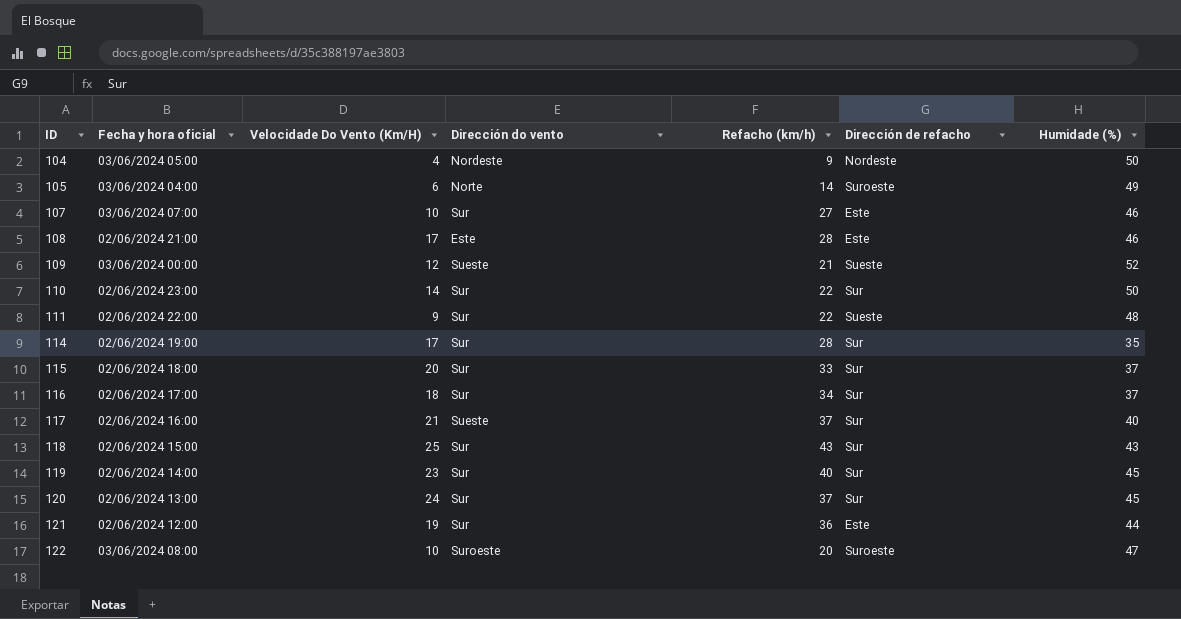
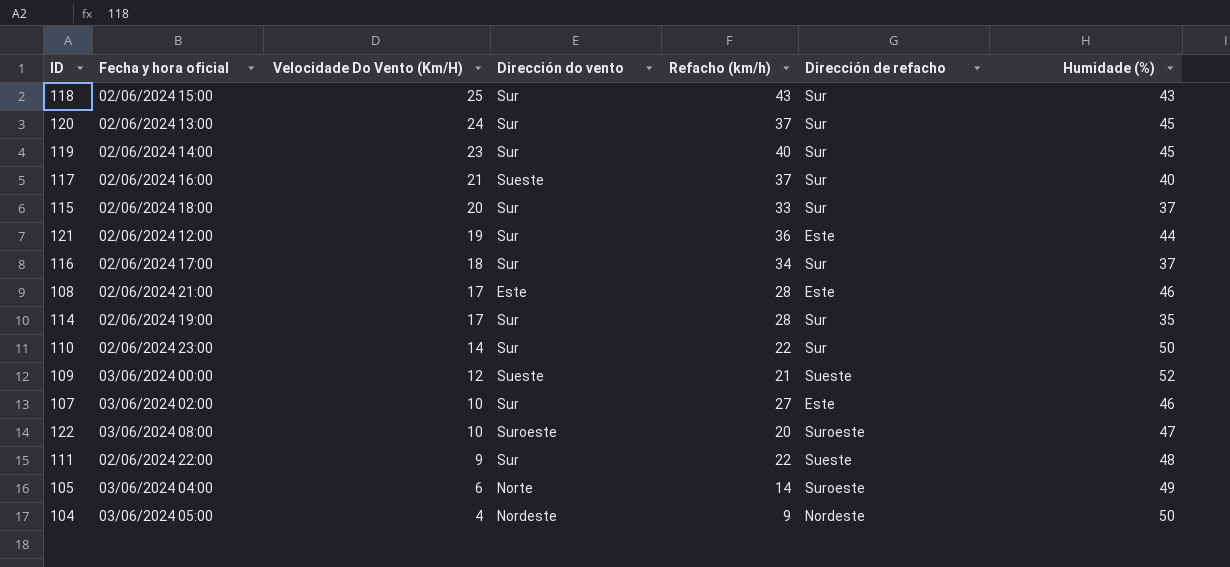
row order: ID ascending -> Velocidade Do Vento (Km/H) descending
107 | Fecha y hora oficial: 03/06/2024 07:00 -> 03/06/2024 02:00

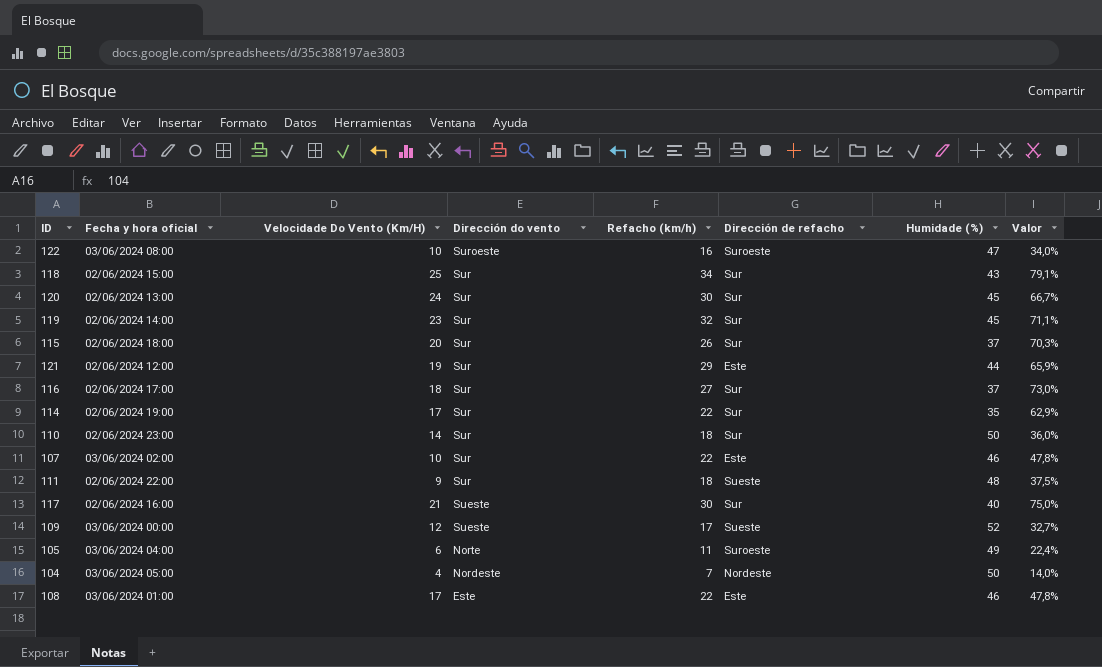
row order: Velocidade Do Vento (Km/H) descending -> Dirección do vento descending
column Valor | formula: none -> [Refacho (km/h)] / [Humidade (%)]
122 | Refacho (km/h): 20 -> 16
118 | Refacho (km/h): 43 -> 34
120 | Refacho (km/h): 37 -> 30
119 | Refacho (km/h): 40 -> 32
115 | Refacho (km/h): 33 -> 26
121 | Refacho (km/h): 36 -> 29
116 | Refacho (km/h): 34 -> 27
114 | Refacho (km/h): 28 -> 22
110 | Refacho (km/h): 22 -> 18
107 | Refacho (km/h): 27 -> 22
111 | Refacho (km/h): 22 -> 18
117 | Refacho (km/h): 37 -> 30
109 | Refacho (km/h): 21 -> 17
105 | Refacho (km/h): 14 -> 11
104 | Refacho (km/h): 9 -> 7
108 | Fecha y hora oficial: 02/06/2024 21:00 -> 03/06/2024 01:00
108 | Refacho (km/h): 28 -> 22

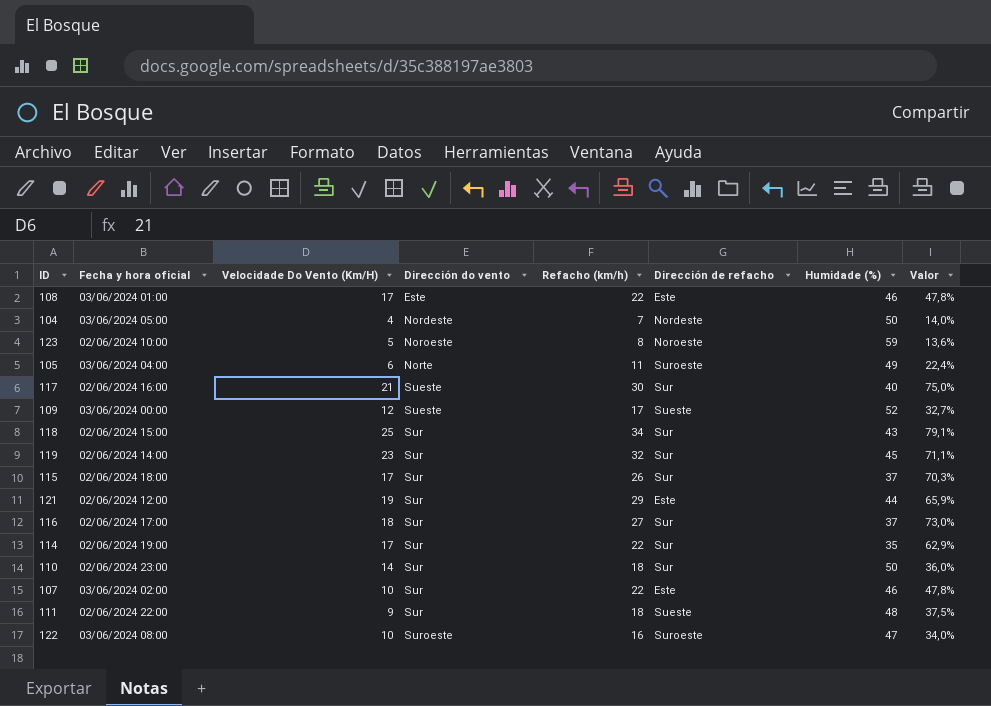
row order: Dirección do vento descending -> Dirección do vento ascending
row 120: 02/06/2024 13:00 | 24 | Sur | 30 | Sur | 45 | 66,7% -> none
row 123: none -> 02/06/2024 10:00 | 5 | Noroeste | 8 | Noroeste | 59 | 13,6%
115 | Velocidade Do Vento (Km/H): 20 -> 17

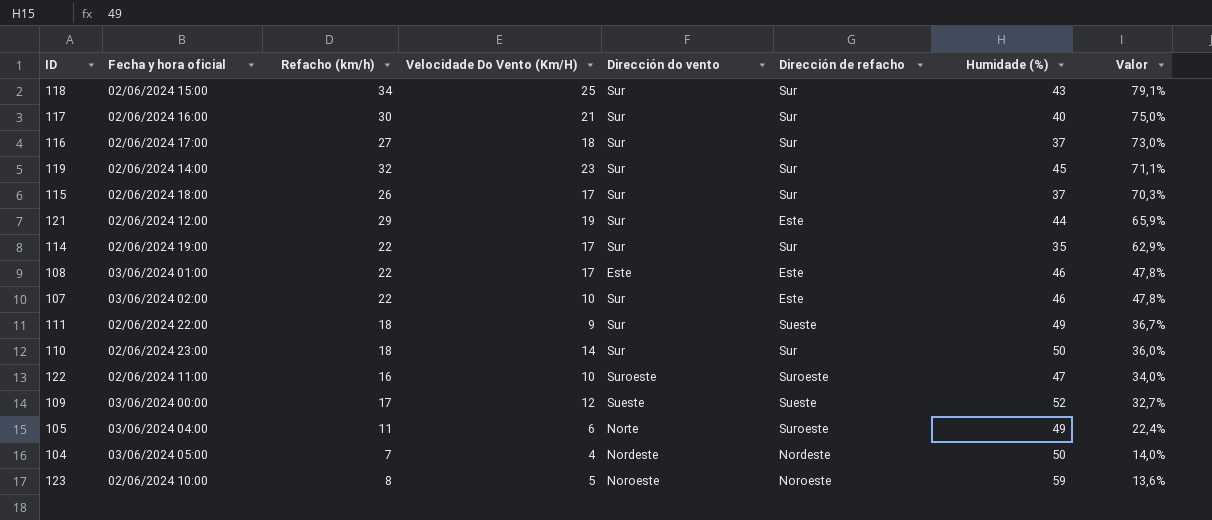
row order: Dirección do vento ascending -> Valor descending
column Refacho (km/h) | position: 5 -> 3
117 | Dirección do vento: Sueste -> Sur
111 | Humidade (%): 48 -> 49
111 | Valor: 37,5% -> 36,7%
122 | Fecha y hora oficial: 03/06/2024 08:00 -> 02/06/2024 11:00

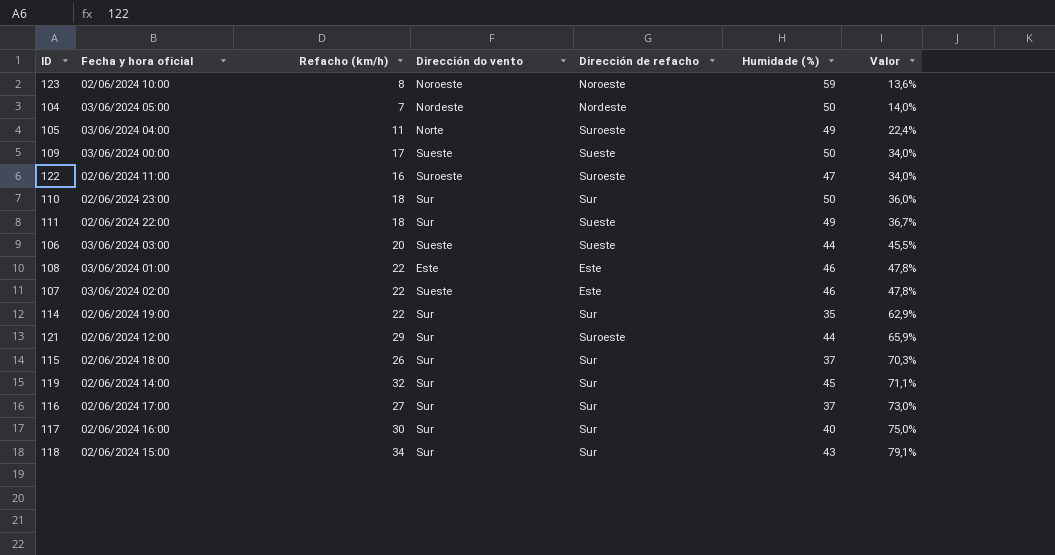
row order: Valor descending -> Valor ascending
column Velocidade Do Vento (Km/H) | position: 4 -> none
109 | Humidade (%): 52 -> 50
109 | Valor: 32,7% -> 34,0%
row 106: none -> 03/06/2024 03:00 | 20 | Sueste | Sueste | 44 | 45,5%
107 | Dirección do vento: Sur -> Sueste
121 | Dirección de refacho: Este -> Suroeste

